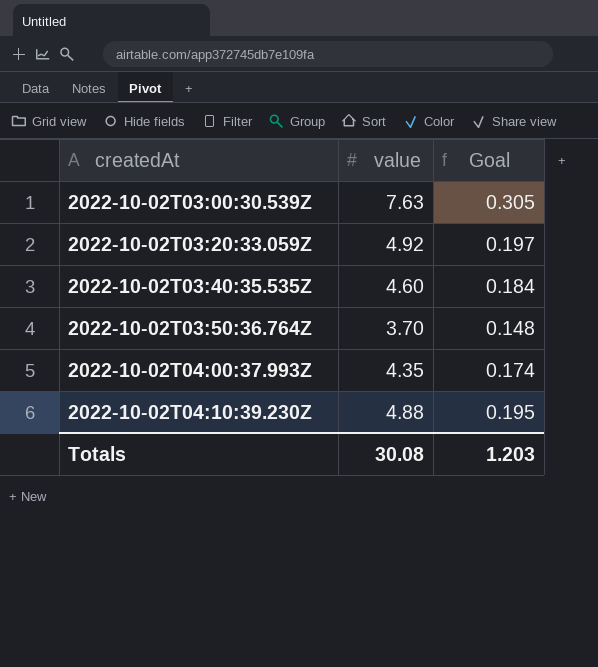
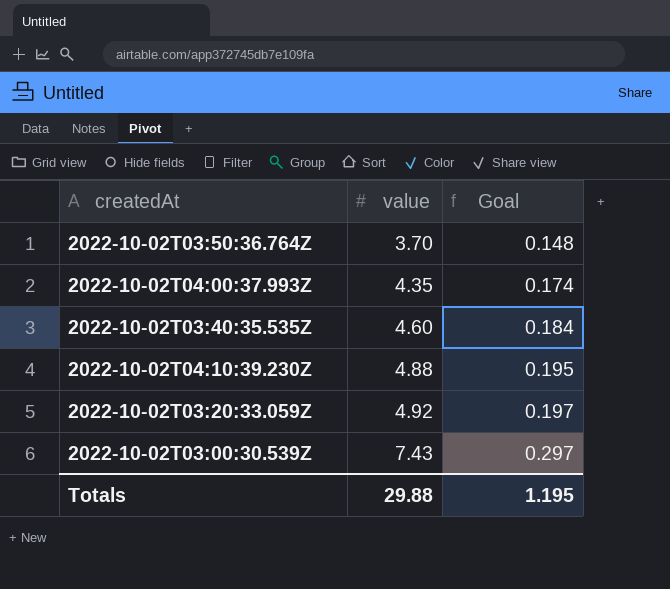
row order: createdAt ascending -> value ascending
2022-10-02T03:00:30.539Z | value: 7.63 -> 7.43
2022-10-02T03:00:30.539Z | Goal: 0.305 -> 0.297
Totals | value: 30.08 -> 29.88
Totals | Goal: 1.203 -> 1.195

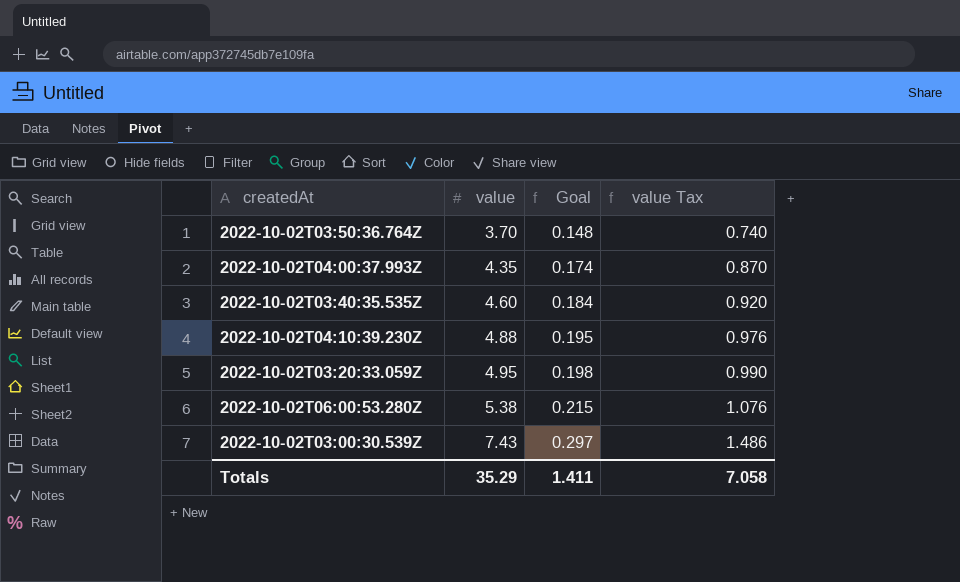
column value Tax | formula: none -> [value] * 0.2
2022-10-02T03:20:33.059Z | value: 4.92 -> 4.95
2022-10-02T03:20:33.059Z | Goal: 0.197 -> 0.198
row 2022-10-02T06:00:53.280Z: none -> 5.38 | 0.215 | 1.076
Totals | value: 29.88 -> 35.29
Totals | Goal: 1.195 -> 1.411

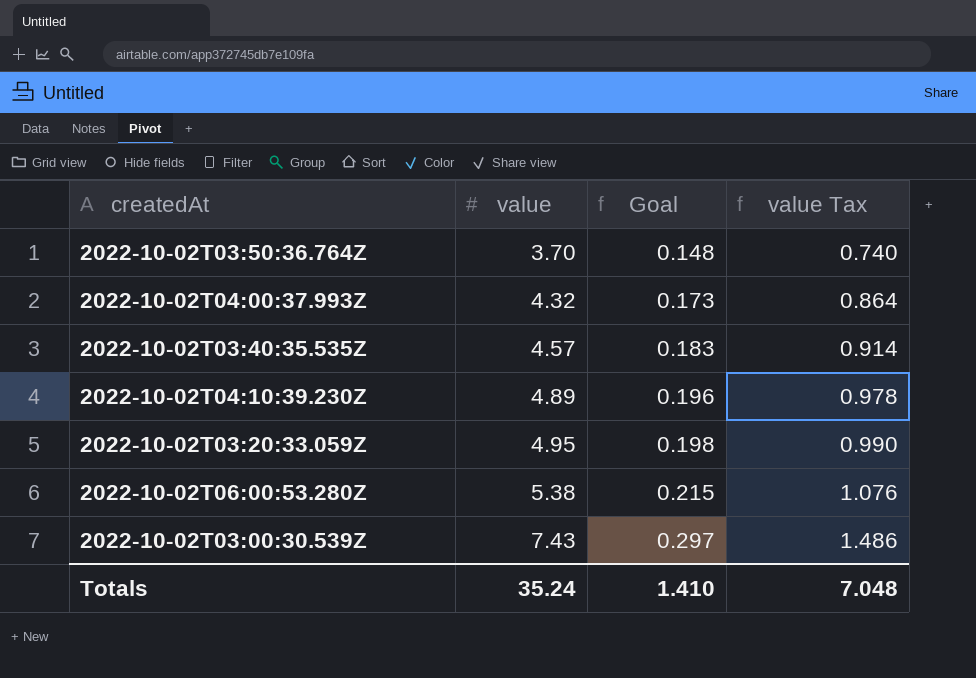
2022-10-02T04:00:37.993Z | value: 4.35 -> 4.32
2022-10-02T04:00:37.993Z | Goal: 0.174 -> 0.173
2022-10-02T04:00:37.993Z | value Tax: 0.870 -> 0.864
2022-10-02T03:40:35.535Z | value: 4.60 -> 4.57
2022-10-02T03:40:35.535Z | Goal: 0.184 -> 0.183
2022-10-02T03:40:35.535Z | value Tax: 0.920 -> 0.914
2022-10-02T04:10:39.230Z | value: 4.88 -> 4.89
2022-10-02T04:10:39.230Z | Goal: 0.195 -> 0.196
2022-10-02T04:10:39.230Z | value Tax: 0.976 -> 0.978
Totals | value: 35.29 -> 35.24
Totals | Goal: 1.411 -> 1.410
Totals | value Tax: 7.058 -> 7.048

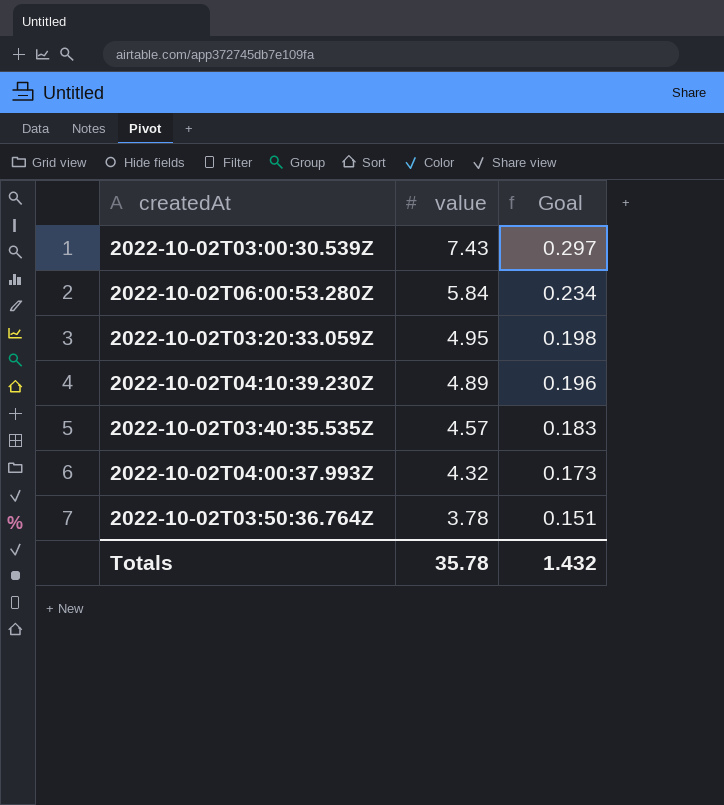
row order: value ascending -> value descending
column value Tax | formula: [value] * 0.2 -> none
2022-10-02T06:00:53.280Z | value: 5.38 -> 5.84
2022-10-02T06:00:53.280Z | Goal: 0.215 -> 0.234
2022-10-02T03:50:36.764Z | value: 3.70 -> 3.78
2022-10-02T03:50:36.764Z | Goal: 0.148 -> 0.151
Totals | value: 35.24 -> 35.78
Totals | Goal: 1.410 -> 1.432

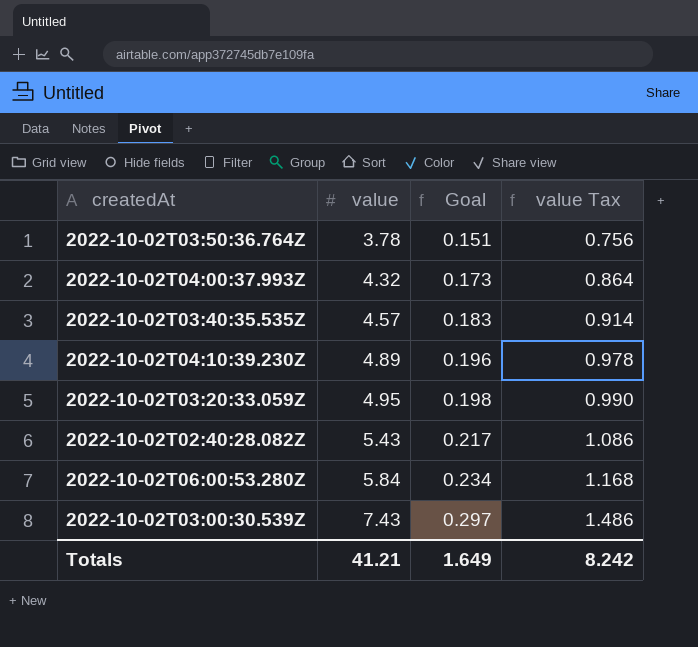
row order: value descending -> value ascending
column value Tax | formula: none -> [value] * 0.2
row 2022-10-02T02:40:28.082Z: none -> 5.43 | 0.217 | 1.086
Totals | value: 35.78 -> 41.21
Totals | Goal: 1.432 -> 1.649

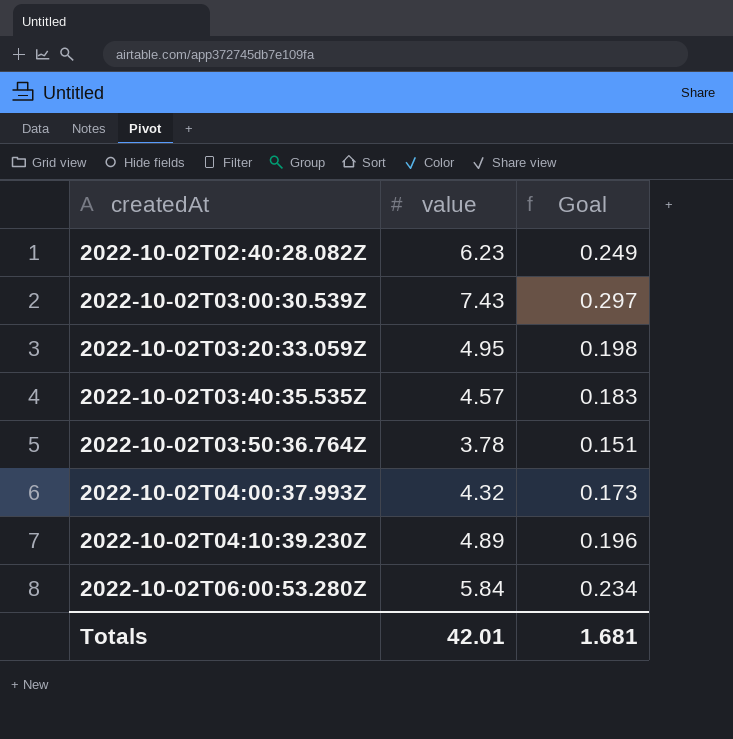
row order: value ascending -> createdAt ascending
column value Tax | formula: [value] * 0.2 -> none
2022-10-02T02:40:28.082Z | value: 5.43 -> 6.23
2022-10-02T02:40:28.082Z | Goal: 0.217 -> 0.249
Totals | value: 41.21 -> 42.01
Totals | Goal: 1.649 -> 1.681

